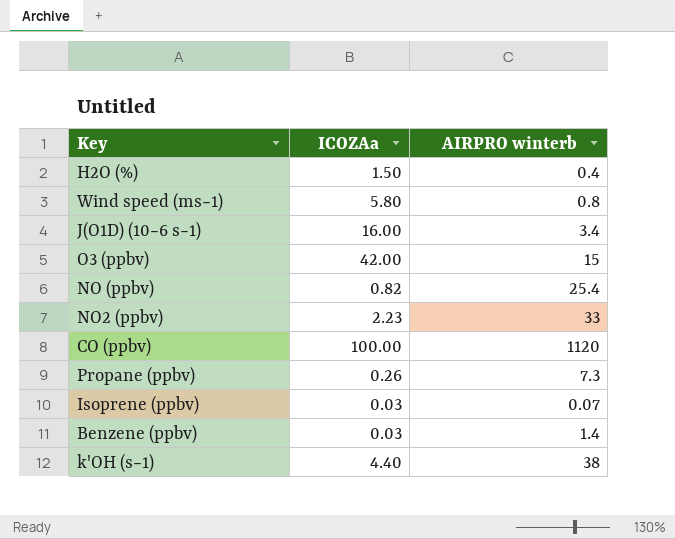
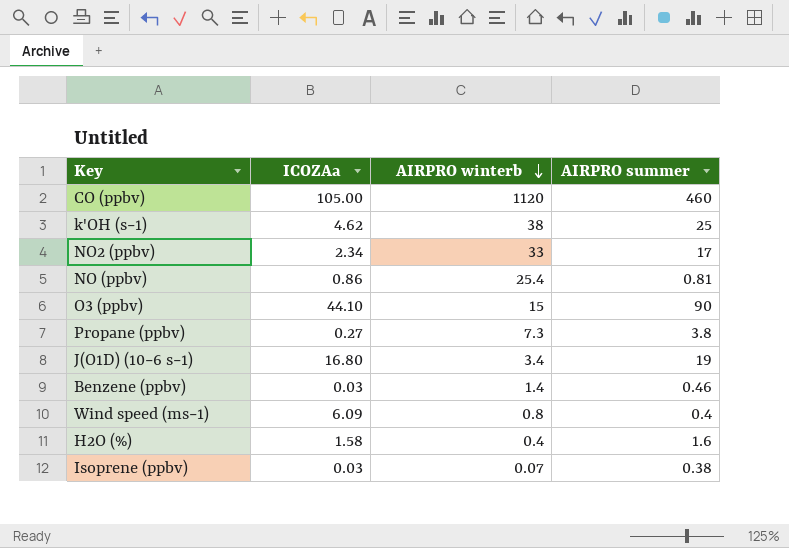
row order: none -> AIRPRO winterb descending
column AIRPRO summer | position: none -> 4
CO (ppbv) | ICOZAa: 100.00 -> 105.00
k'OH (s−1) | ICOZAa: 4.40 -> 4.62
NO2 (ppbv) | ICOZAa: 2.23 -> 2.34
NO (ppbv) | ICOZAa: 0.82 -> 0.86
O3 (ppbv) | ICOZAa: 42.00 -> 44.10
Propane (ppbv) | ICOZAa: 0.26 -> 0.27
J(O1D) (10−6 s−1) | ICOZAa: 16.00 -> 16.80
Wind speed (ms−1) | ICOZAa: 5.80 -> 6.09
H2O (%) | ICOZAa: 1.50 -> 1.58

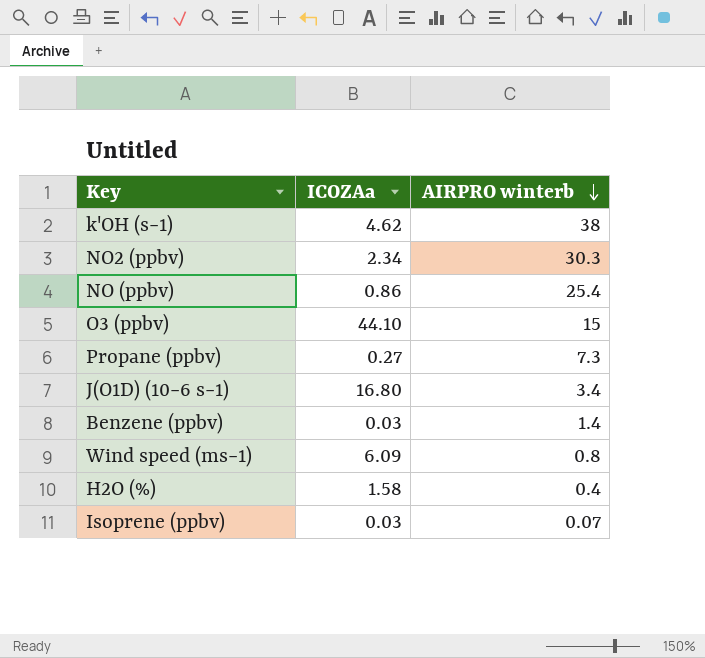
column AIRPRO summer | position: 4 -> none
row CO (ppbv): 105.00 | 1120 | 460 -> none
NO2 (ppbv) | AIRPRO winterb: 33 -> 30.3

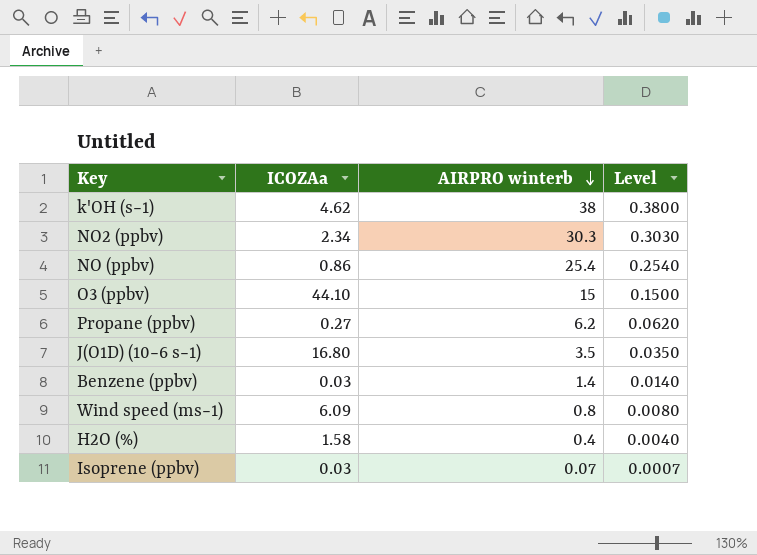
column Level | formula: none -> [AIRPRO winterb] * 0.01
Propane (ppbv) | AIRPRO winterb: 7.3 -> 6.2
J(O1D) (10−6 s−1) | AIRPRO winterb: 3.4 -> 3.5

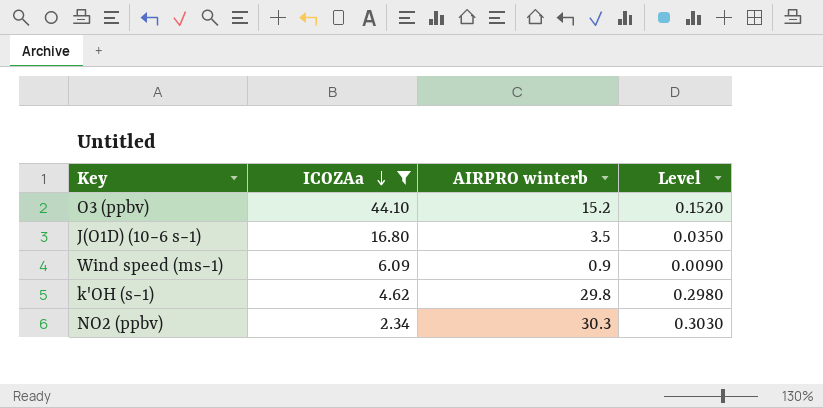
filter: none -> ICOZAa >= 2.34
row order: AIRPRO winterb descending -> ICOZAa descending
O3 (ppbv) | AIRPRO winterb: 15 -> 15.2
O3 (ppbv) | Level: 0.1500 -> 0.1520
Wind speed (ms−1) | AIRPRO winterb: 0.8 -> 0.9
Wind speed (ms−1) | Level: 0.0080 -> 0.0090
k'OH (s−1) | AIRPRO winterb: 38 -> 29.8
k'OH (s−1) | Level: 0.3800 -> 0.2980

